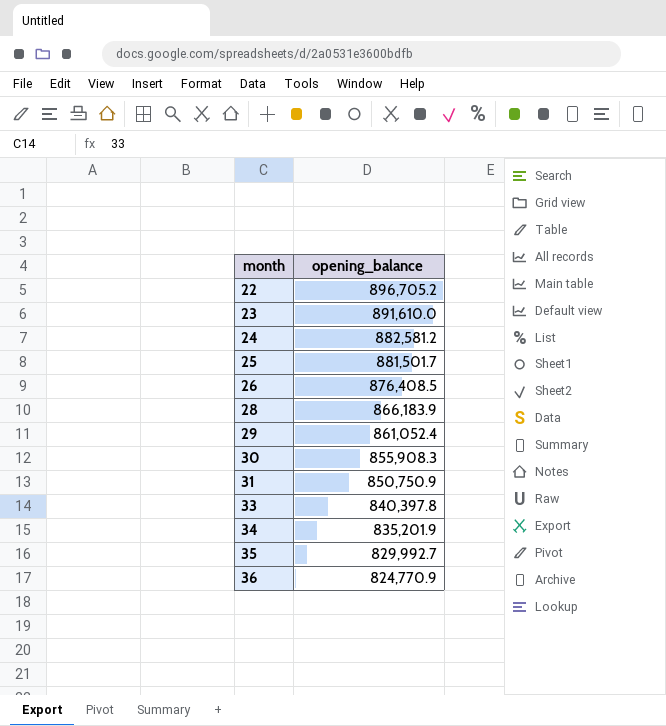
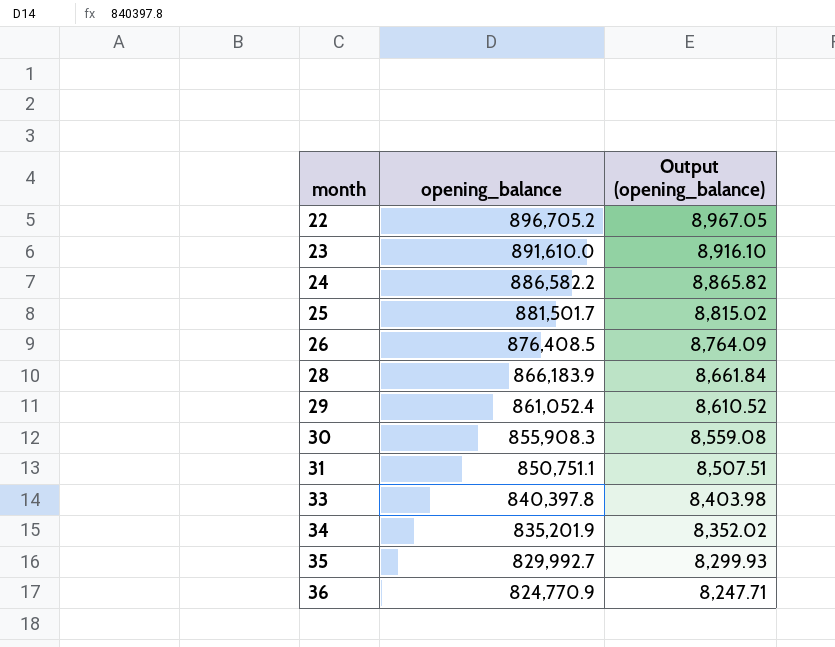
column Output (opening_balance) | formula: none -> [opening_balance] * 0.01
24 | opening_balance: 882,581.2 -> 886,582.2
31 | opening_balance: 850,750.9 -> 850,751.1

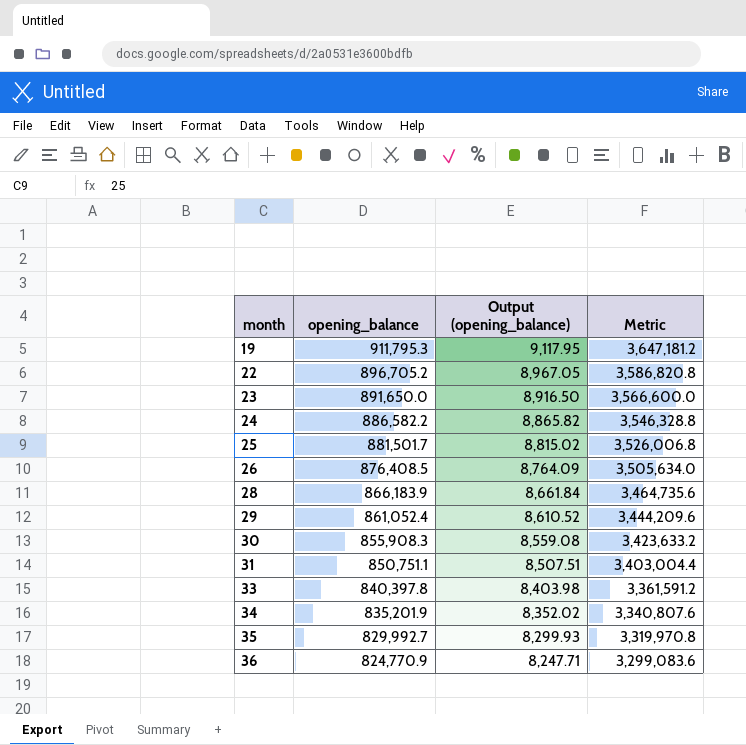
column Metric | formula: none -> [opening_balance] * 4
row 19: none -> 911,795.3 | 9,117.95 | 3,647,181.2
23 | opening_balance: 891,610.0 -> 891,650.0
23 | Output (opening_balance): 8,916.10 -> 8,916.50

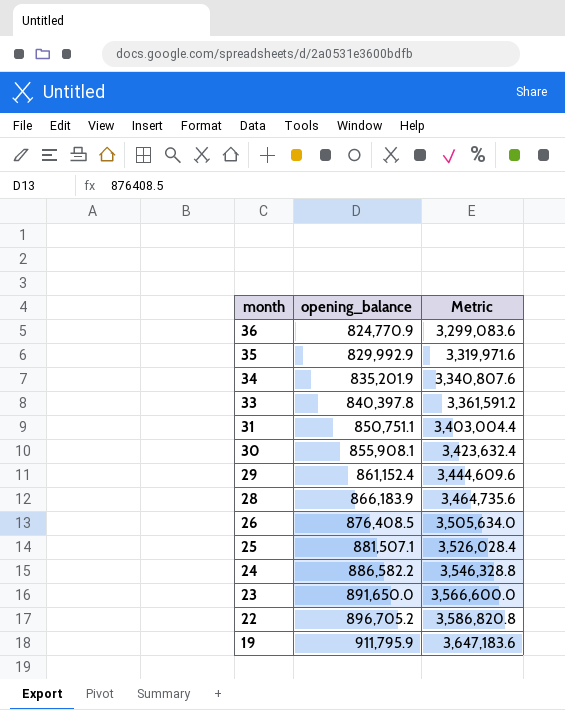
row order: month ascending -> month descending
column Output (opening_balance) | formula: [opening_balance] * 0.01 -> none
35 | opening_balance: 829,992.7 -> 829,992.9
35 | Metric: 3,319,970.8 -> 3,319,971.6
30 | opening_balance: 855,908.3 -> 855,908.1
30 | Metric: 3,423,633.2 -> 3,423,632.4
29 | opening_balance: 861,052.4 -> 861,152.4
29 | Metric: 3,444,209.6 -> 3,444,609.6
25 | opening_balance: 881,501.7 -> 881,507.1
25 | Metric: 3,526,006.8 -> 3,526,028.4
19 | opening_balance: 911,795.3 -> 911,795.9
19 | Metric: 3,647,181.2 -> 3,647,183.6

